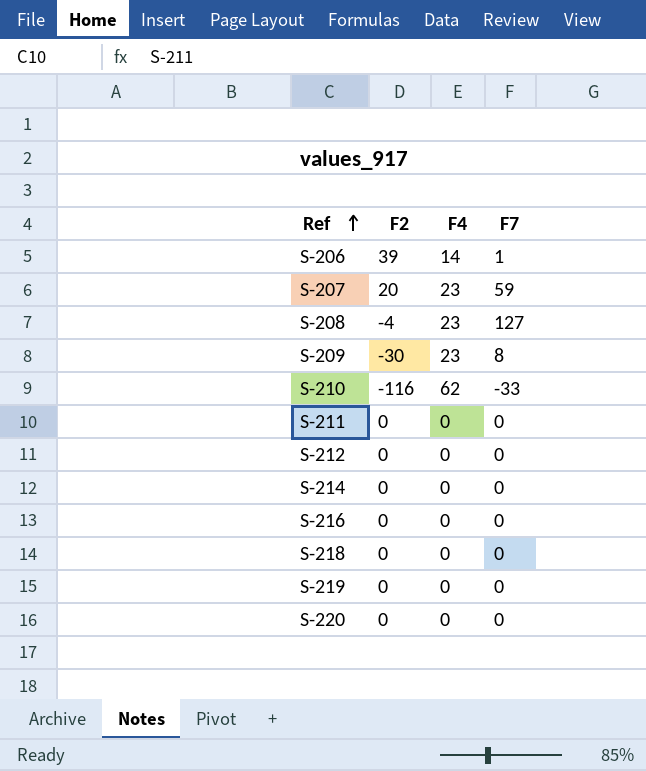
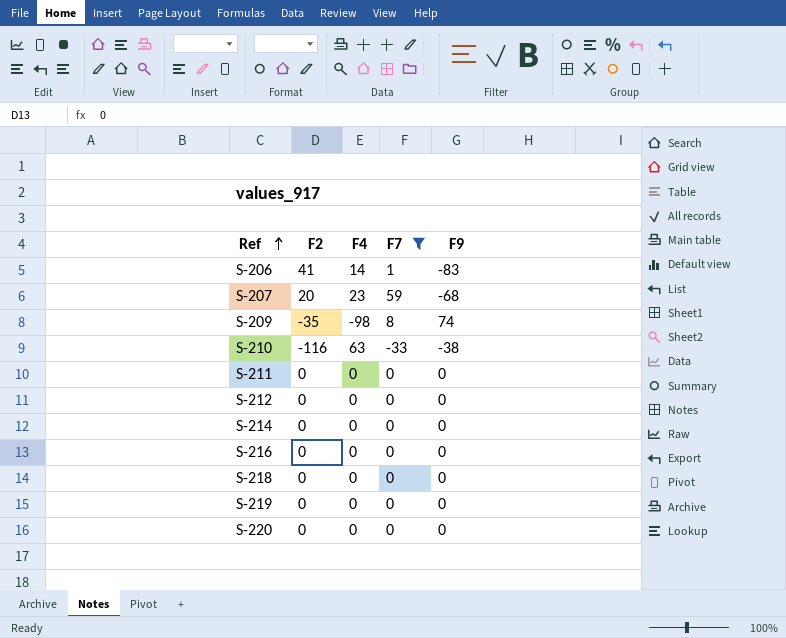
filter: none -> F7 != 127
column F9 | position: none -> 5
S-206 | F2: 39 -> 41
S-209 | F2: -30 -> -35
S-209 | F4: 23 -> -98
S-210 | F4: 62 -> 63

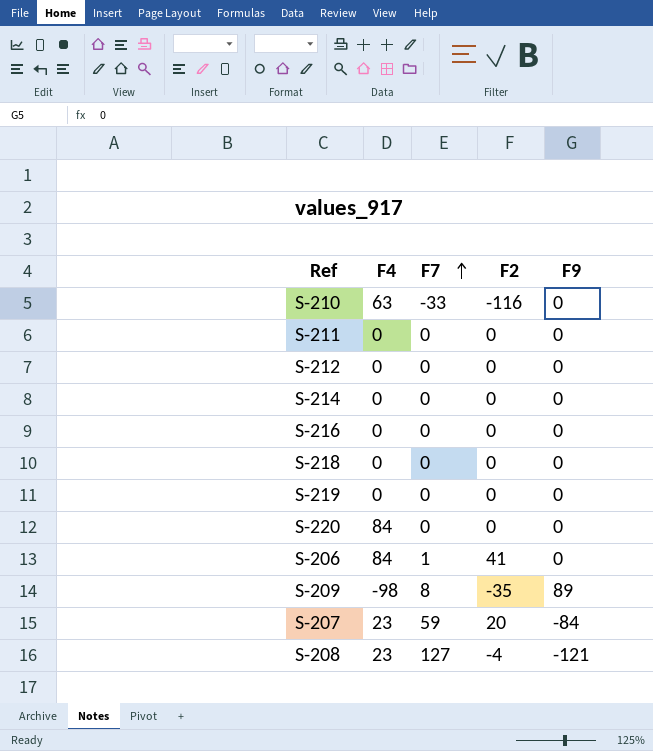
filter: F7 != 127 -> none
row order: Ref ascending -> F7 ascending
column F2 | position: 2 -> 4
S-210 | F9: -38 -> 0
S-220 | F4: 0 -> 84
S-206 | F4: 14 -> 84
S-206 | F9: -83 -> 0
S-209 | F9: 74 -> 89
S-207 | F9: -68 -> -84

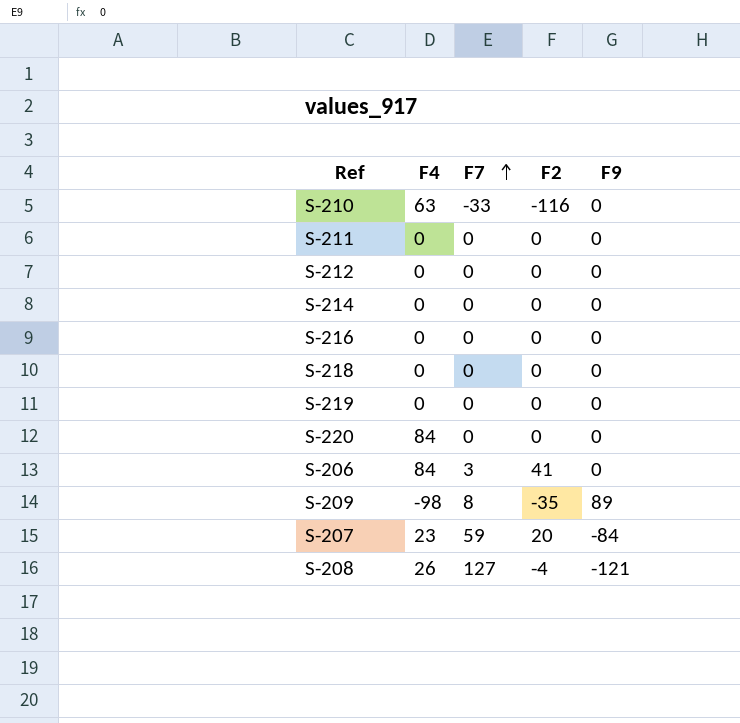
S-206 | F7: 1 -> 3
S-208 | F4: 23 -> 26

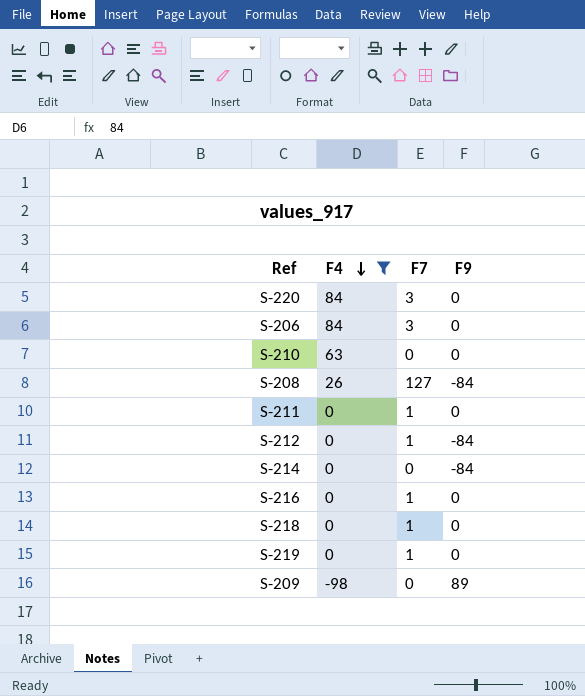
filter: none -> F4 != 23
row order: F7 ascending -> F4 descending
column F2 | position: 4 -> none
S-220 | F7: 0 -> 3
S-210 | F7: -33 -> 0
S-208 | F9: -121 -> -84
S-211 | F7: 0 -> 1
S-212 | F7: 0 -> 1
S-212 | F9: 0 -> -84
S-214 | F9: 0 -> -84
S-216 | F7: 0 -> 1
S-218 | F7: 0 -> 1
S-219 | F7: 0 -> 1
S-209 | F7: 8 -> 0

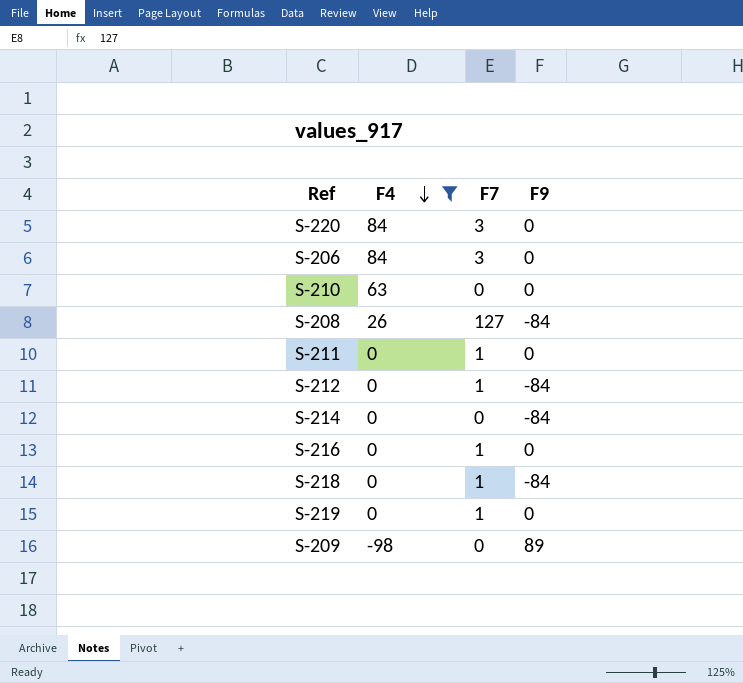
S-218 | F9: 0 -> -84

